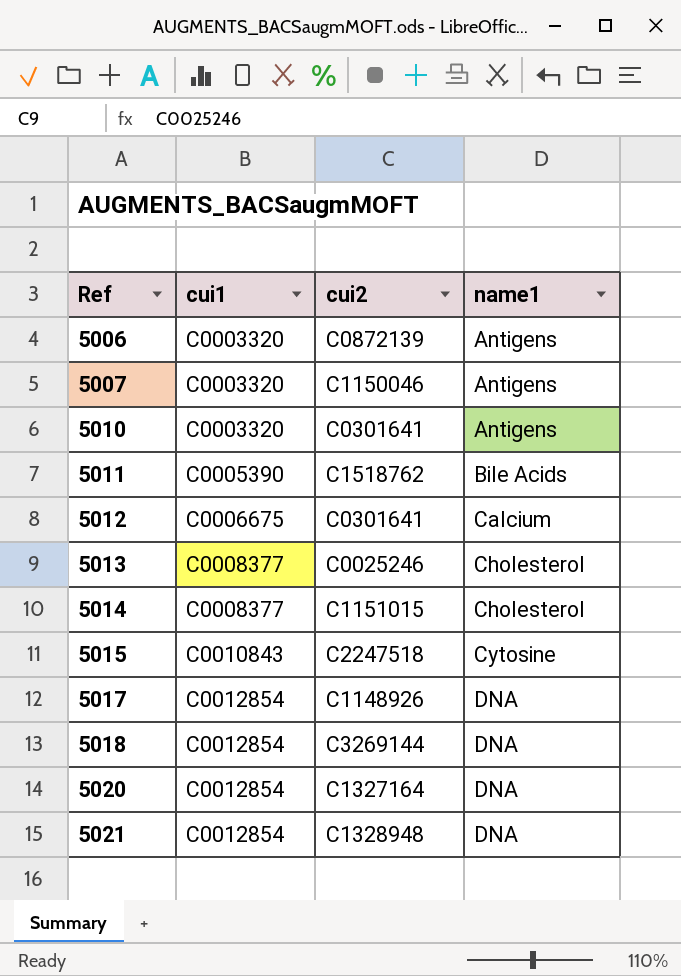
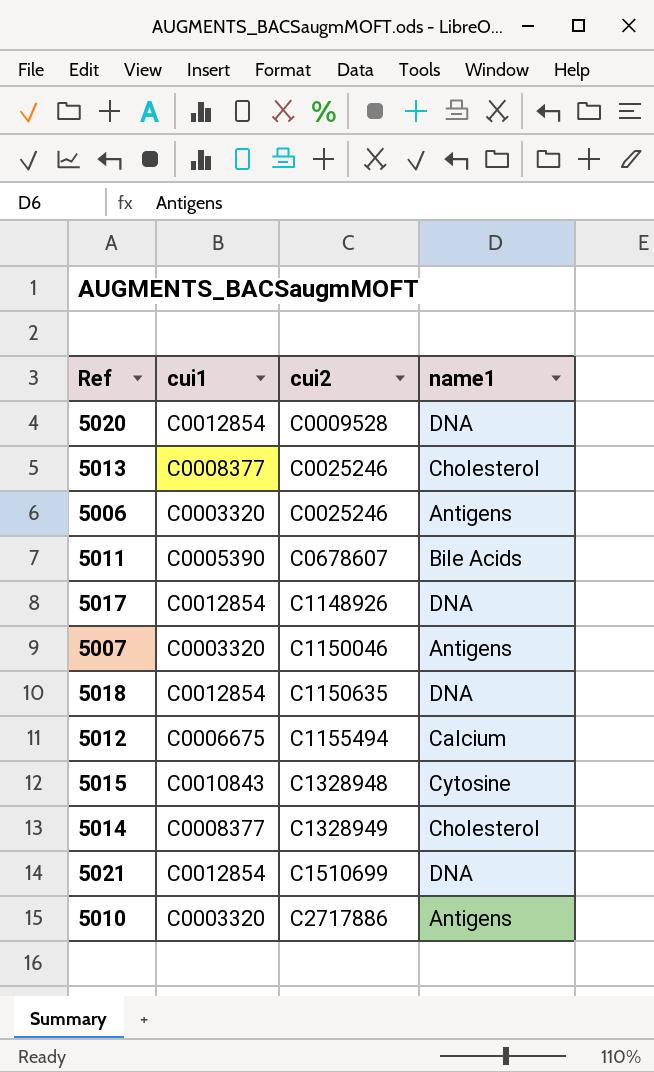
row order: Ref ascending -> cui2 ascending
5020 | cui2: C1327164 -> C0009528
5006 | cui2: C0872139 -> C0025246
5011 | cui2: C1518762 -> C0678607
5018 | cui2: C3269144 -> C1150635
5012 | cui2: C0301641 -> C1155494
5015 | cui2: C2247518 -> C1328948
5014 | cui2: C1151015 -> C1328949
5021 | cui2: C1328948 -> C1510699
5010 | cui2: C0301641 -> C2717886

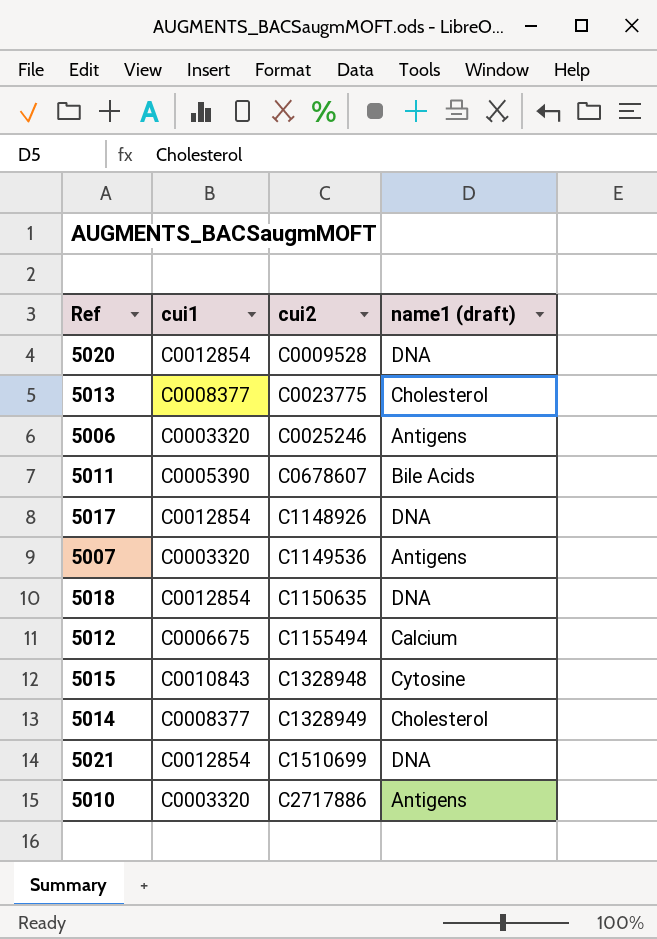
column name: name1 -> name1 (draft)
5013 | cui2: C0025246 -> C0023775
5007 | cui2: C1150046 -> C1149536

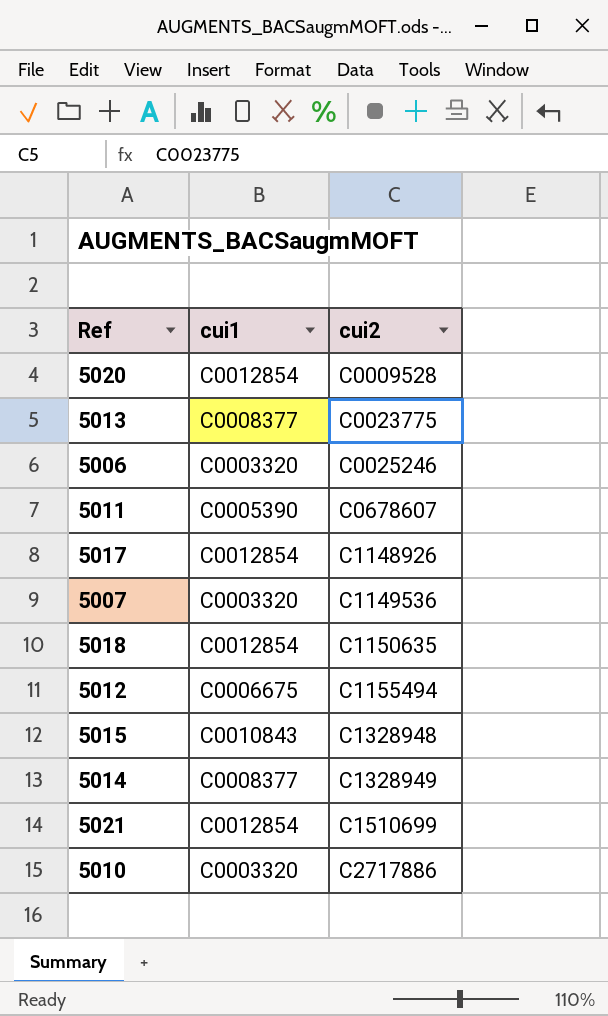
column name1 (draft) | position: 4 -> none

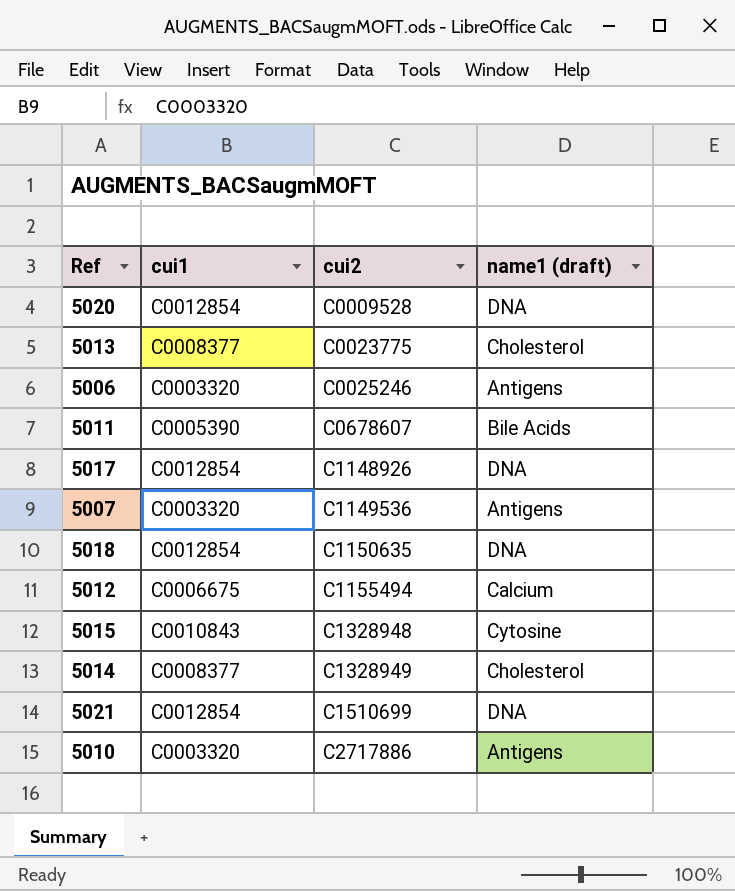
column name1 (draft) | position: none -> 4

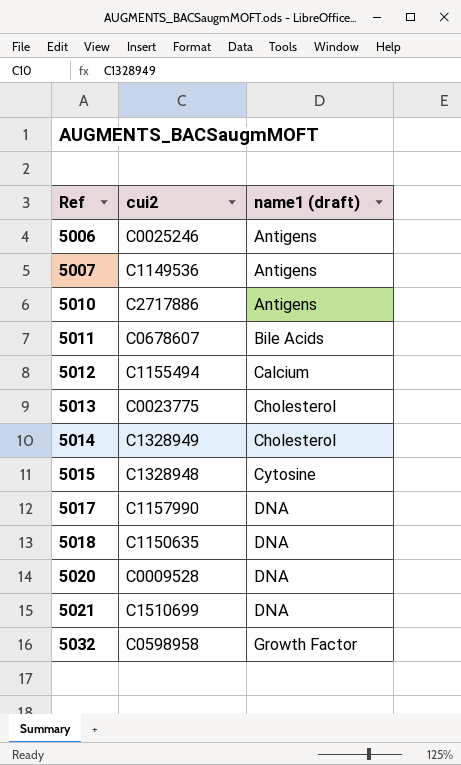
row order: cui2 ascending -> Ref ascending
column cui1 | position: 2 -> none
5017 | cui2: C1148926 -> C1157990
row 5032: none -> C0598958 | Growth Factor

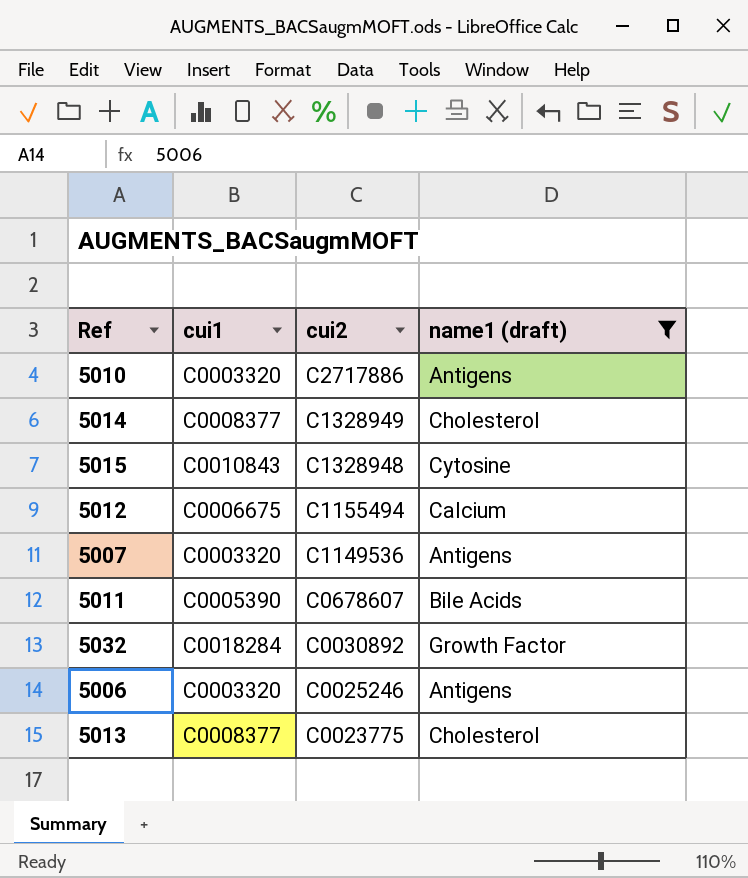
filter: none -> name1 (draft) != DNA
row order: Ref ascending -> cui2 descending
column cui1 | position: none -> 2
5032 | cui2: C0598958 -> C0030892

